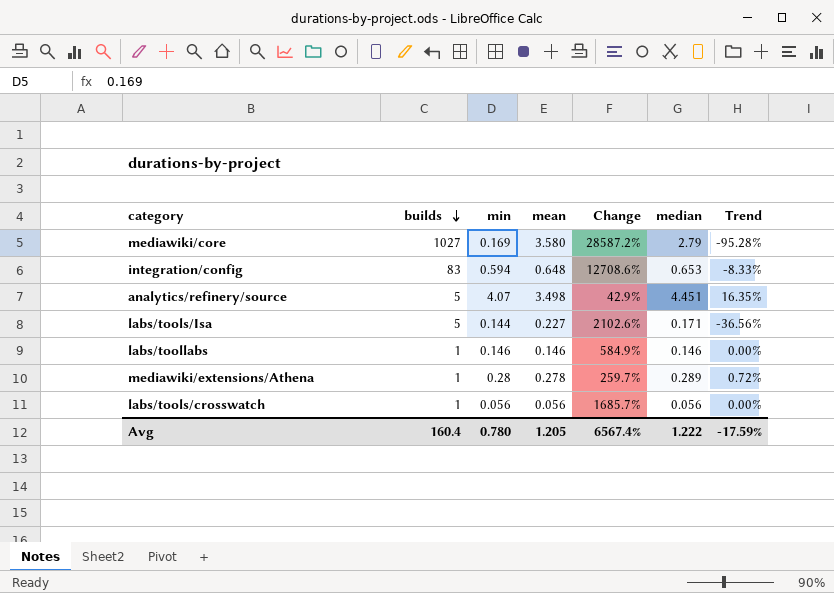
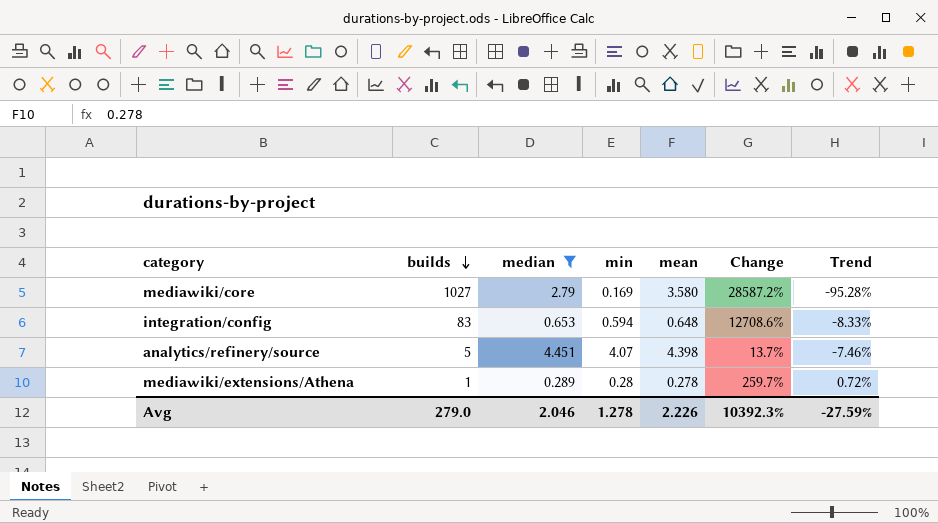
filter: none -> median >= 0.289
column median | position: 6 -> 3
analytics/refinery/source | mean: 3.498 -> 4.398
analytics/refinery/source | Change: 42.9% -> 13.7%
analytics/refinery/source | Trend: 16.35% -> -7.46%
Avg | builds: 160.4 -> 279.0
Avg | median: 1.222 -> 2.046
Avg | min: 0.780 -> 1.278
Avg | mean: 1.205 -> 2.226
Avg | Change: 6567.4% -> 10392.3%
Avg | Trend: -17.59% -> -27.59%

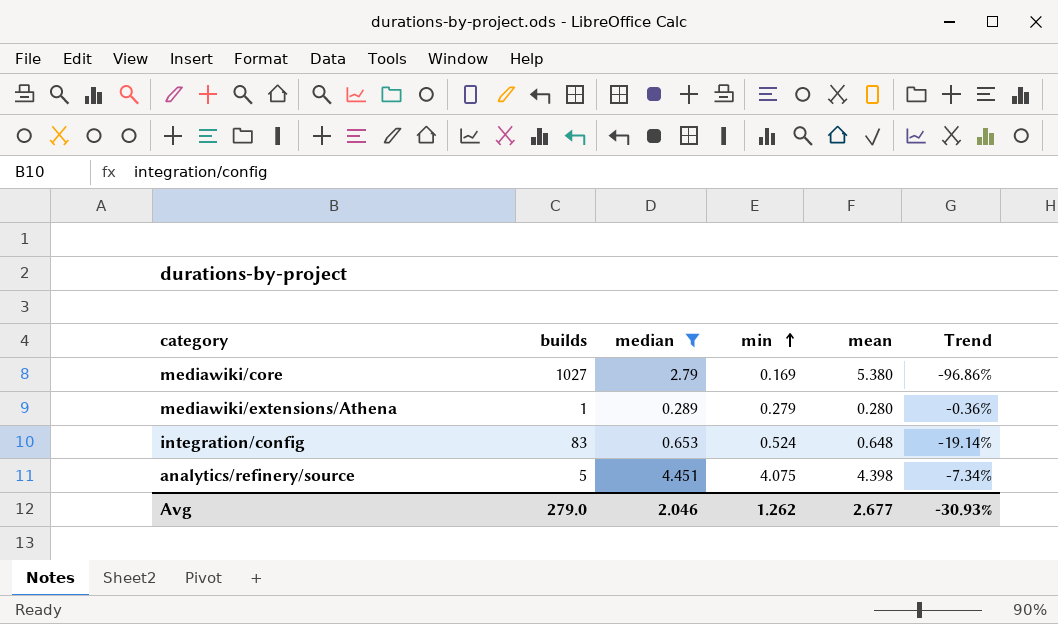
row order: builds descending -> min ascending
column Change | formula: ([builds] - [mean]) / [mean] -> none
mediawiki/core | mean: 3.580 -> 5.380
mediawiki/core | Trend: -95.28% -> -96.86%
mediawiki/extensions/Athena | min: 0.28 -> 0.279
mediawiki/extensions/Athena | mean: 0.278 -> 0.280
mediawiki/extensions/Athena | Trend: 0.72% -> -0.36%
integration/config | min: 0.594 -> 0.524
integration/config | Trend: -8.33% -> -19.14%
analytics/refinery/source | min: 4.07 -> 4.075
analytics/refinery/source | Trend: -7.46% -> -7.34%
Avg | min: 1.278 -> 1.262
Avg | mean: 2.226 -> 2.677
Avg | Trend: -27.59% -> -30.93%

